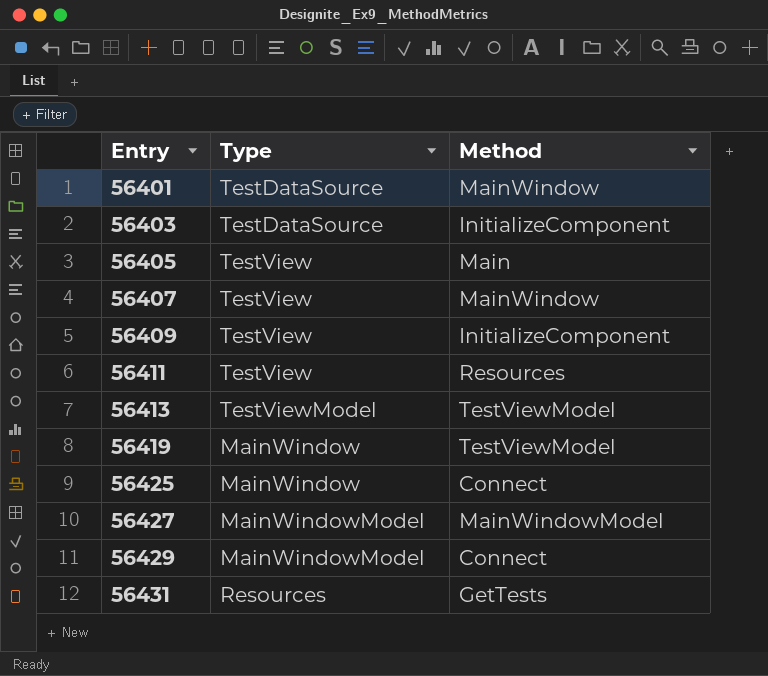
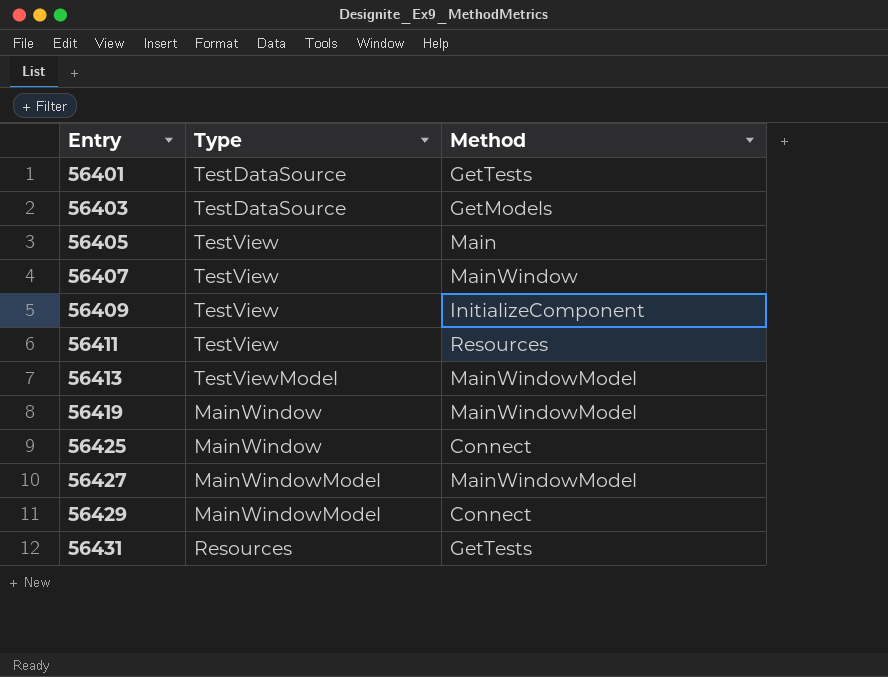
56401 | Method: MainWindow -> GetTests
56403 | Method: InitializeComponent -> GetModels
56413 | Method: TestViewModel -> MainWindowModel
56419 | Method: TestViewModel -> MainWindowModel

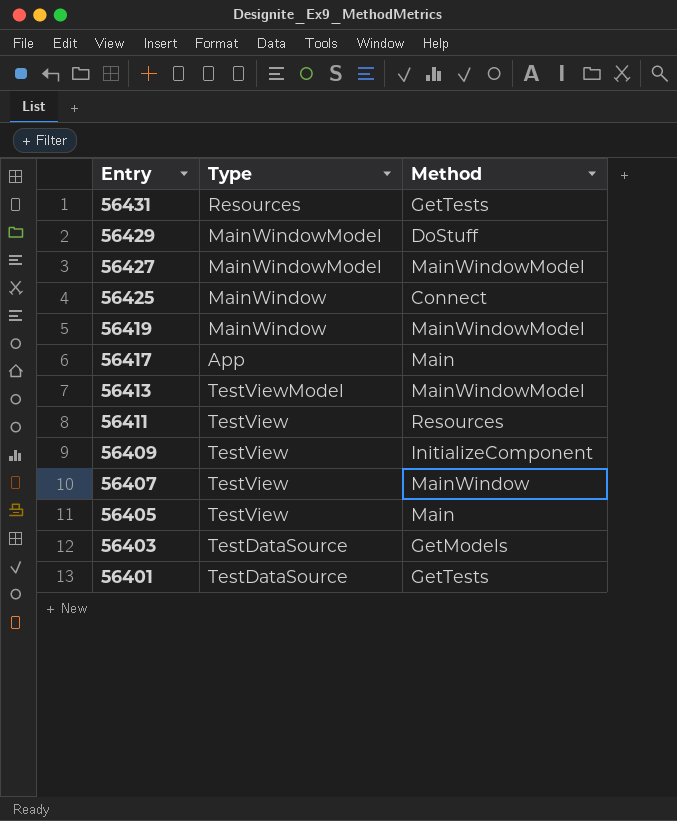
row order: Entry ascending -> Entry descending
56429 | Method: Connect -> DoStuff
row 56417: none -> App | Main

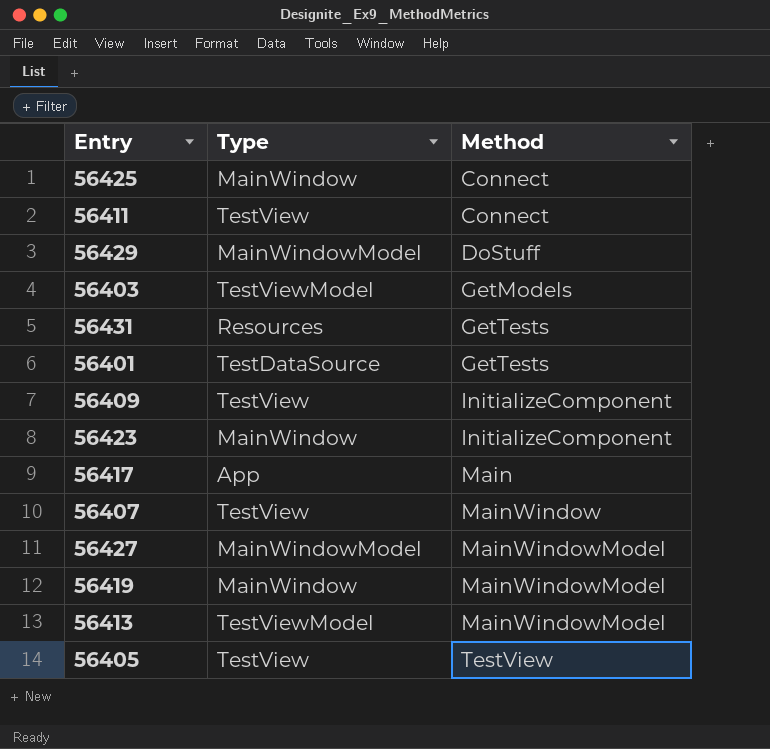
row order: Entry descending -> Method ascending
56411 | Method: Resources -> Connect
56403 | Type: TestDataSource -> TestViewModel
row 56423: none -> MainWindow | InitializeComponent
56405 | Method: Main -> TestView

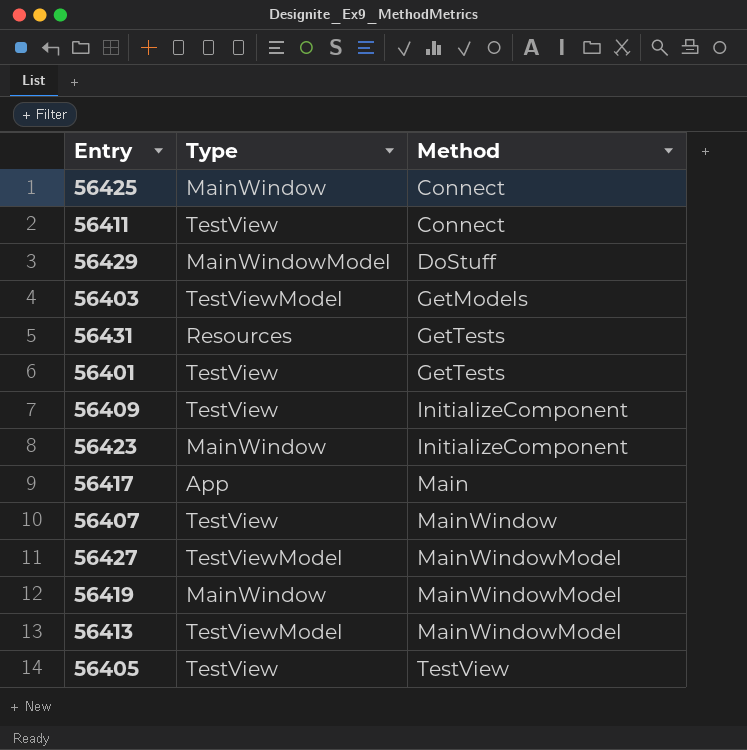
56401 | Type: TestDataSource -> TestView
56427 | Type: MainWindowModel -> TestViewModel

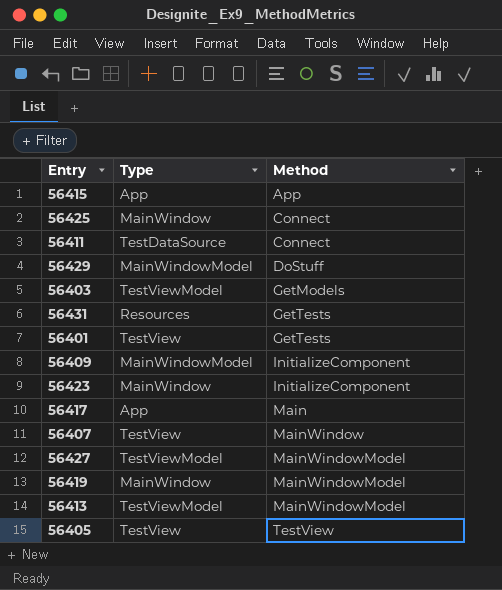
row 56415: none -> App | App
56411 | Type: TestView -> TestDataSource
56409 | Type: TestView -> MainWindowModel

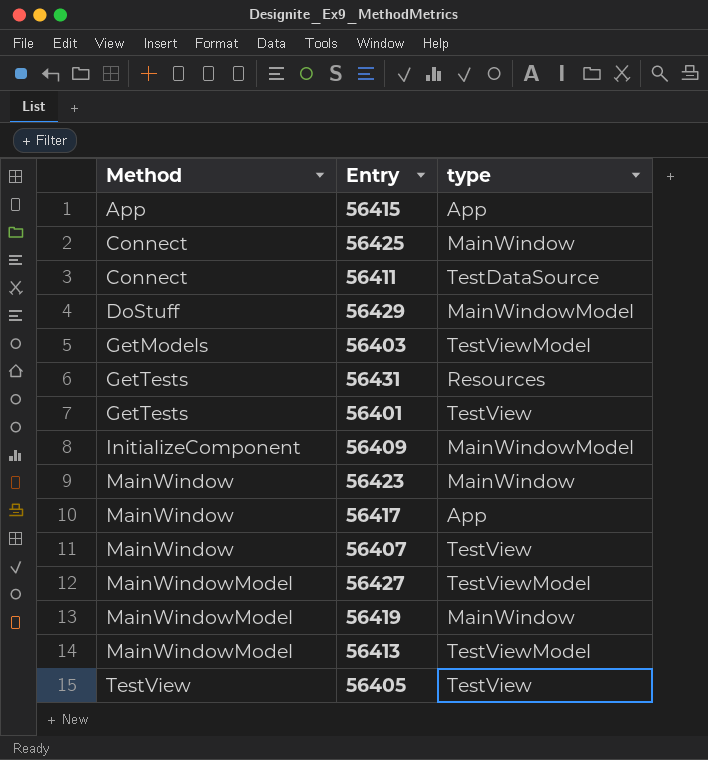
column Method | position: 3 -> 1
column name: Type -> type
56423 | Method: InitializeComponent -> MainWindow
56417 | Method: Main -> MainWindow

